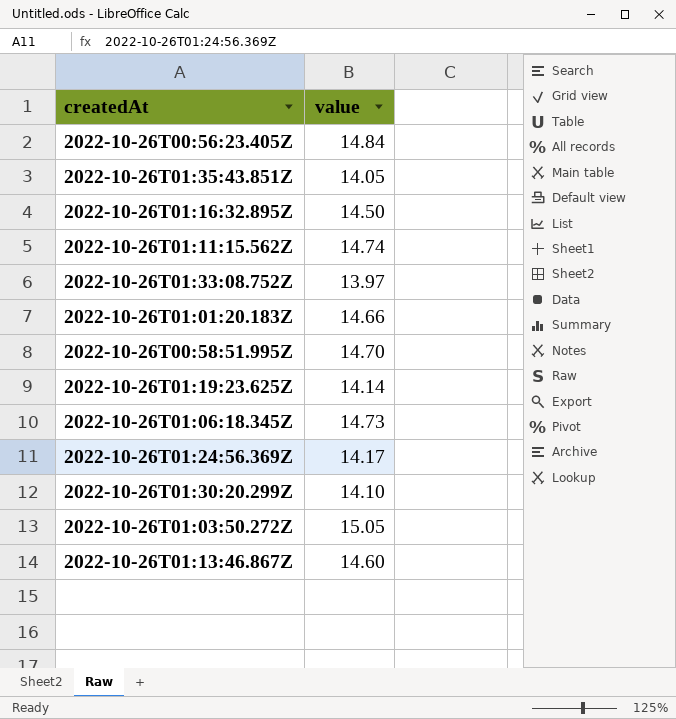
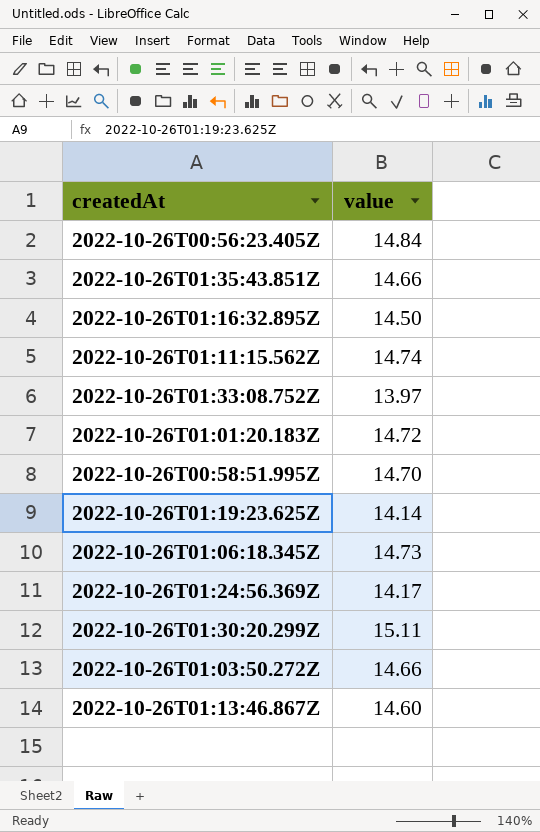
2022-10-26T01:35:43.851Z | value: 14.05 -> 14.66
2022-10-26T01:01:20.183Z | value: 14.66 -> 14.72
2022-10-26T01:30:20.299Z | value: 14.10 -> 15.11
2022-10-26T01:03:50.272Z | value: 15.05 -> 14.66

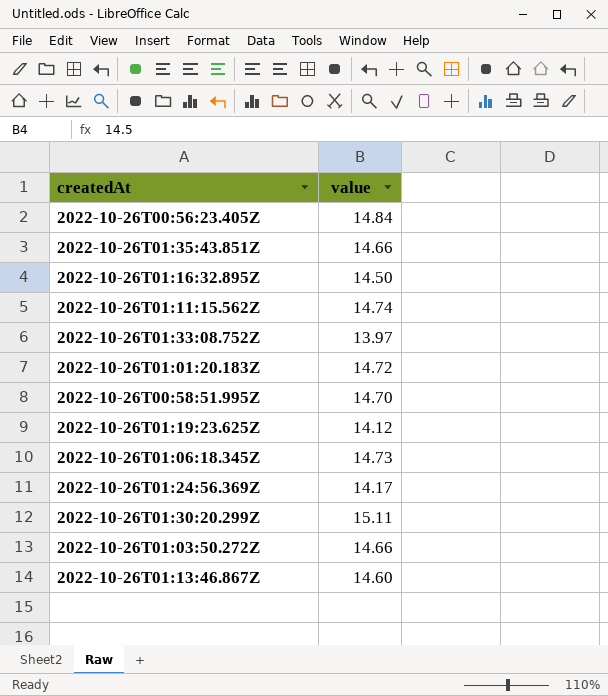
2022-10-26T01:19:23.625Z | value: 14.14 -> 14.12

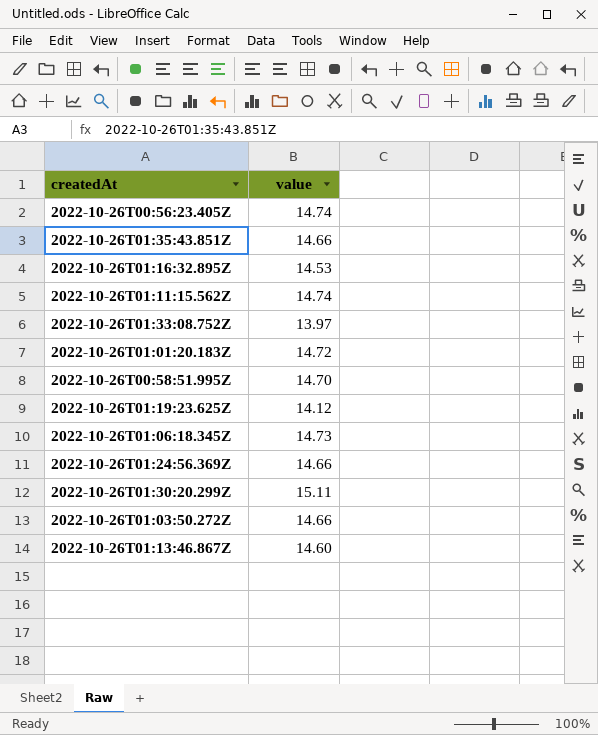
2022-10-26T00:56:23.405Z | value: 14.84 -> 14.74
2022-10-26T01:16:32.895Z | value: 14.50 -> 14.53
2022-10-26T01:24:56.369Z | value: 14.17 -> 14.66

